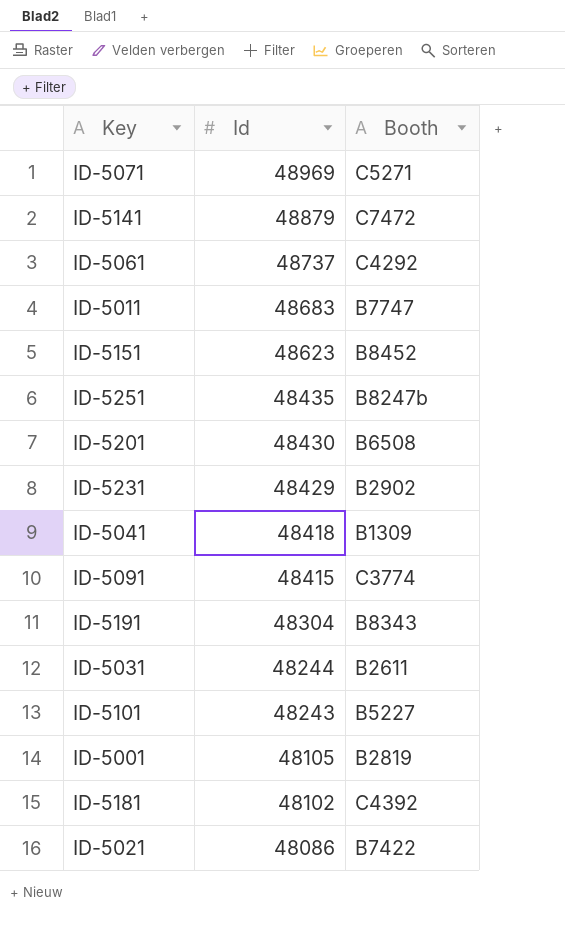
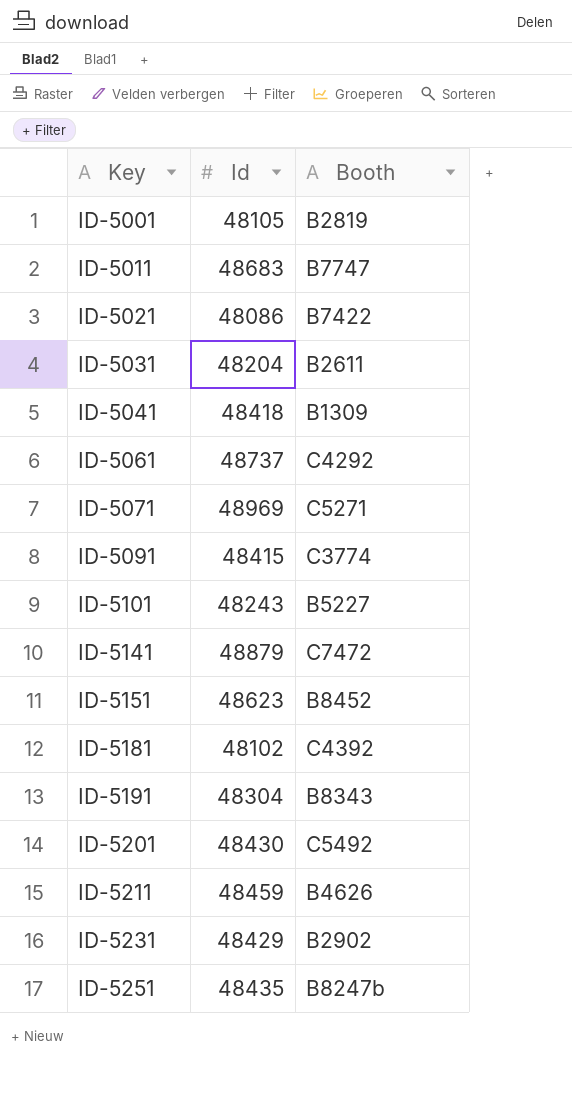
row order: Id descending -> Key ascending
ID-5031 | Id: 48244 -> 48204
ID-5201 | Booth: B6508 -> C5492
row ID-5211: none -> 48459 | B4626

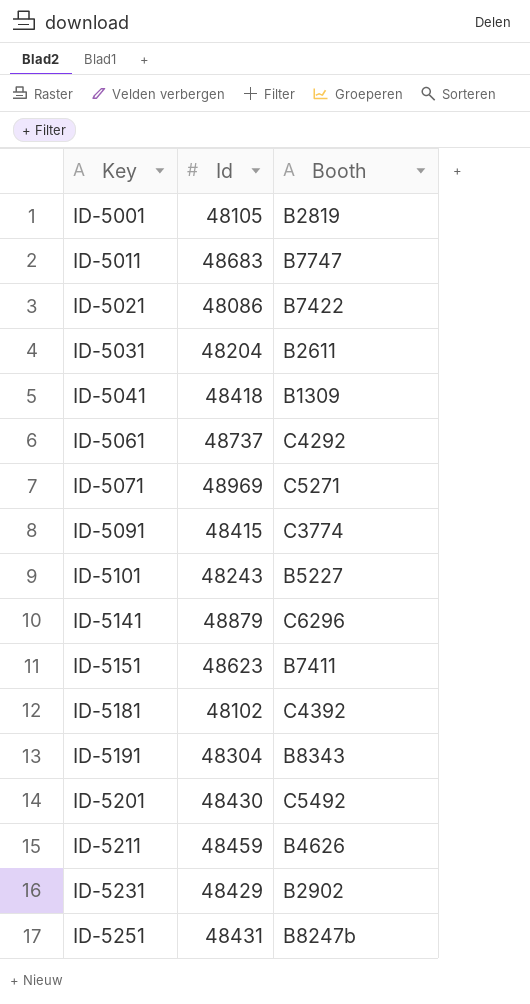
ID-5141 | Booth: C7472 -> C6296
ID-5151 | Booth: B8452 -> B7411
ID-5251 | Id: 48435 -> 48431

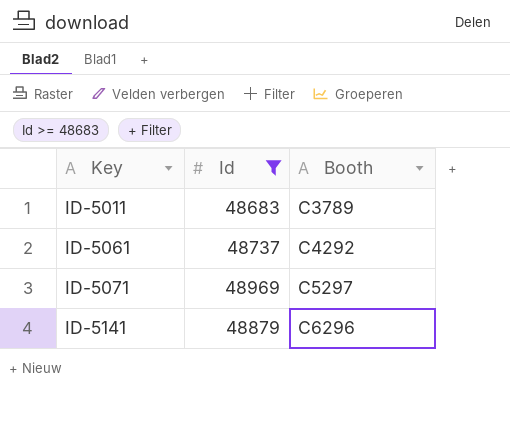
filter: none -> Id >= 48683
ID-5011 | Booth: B7747 -> C3789
ID-5071 | Booth: C5271 -> C5297

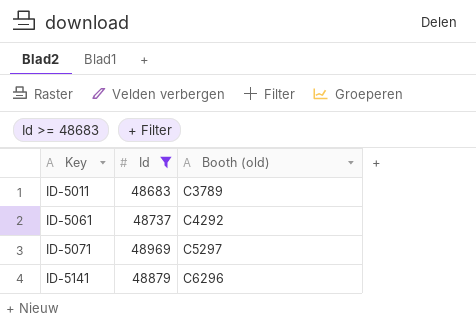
column name: Booth -> Booth (old)

